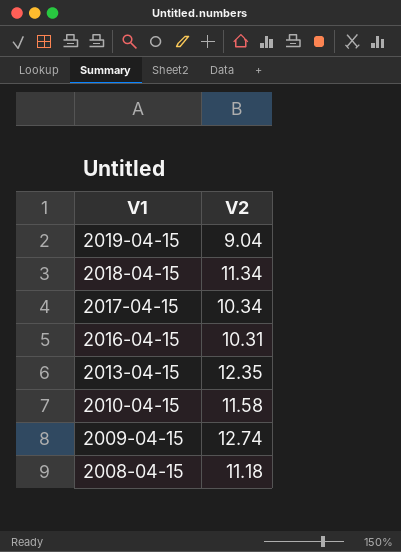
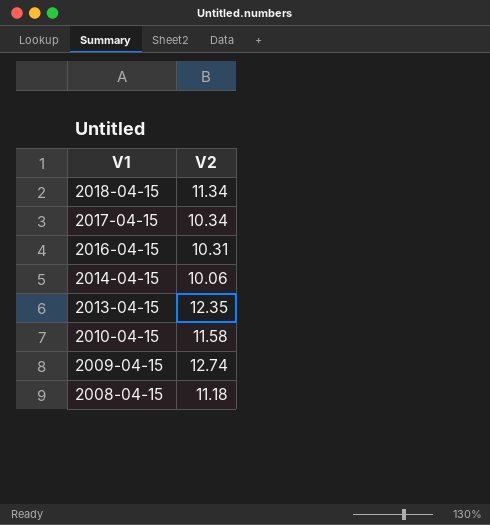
row 2019-04-15: 9.04 -> none
row 2014-04-15: none -> 10.06

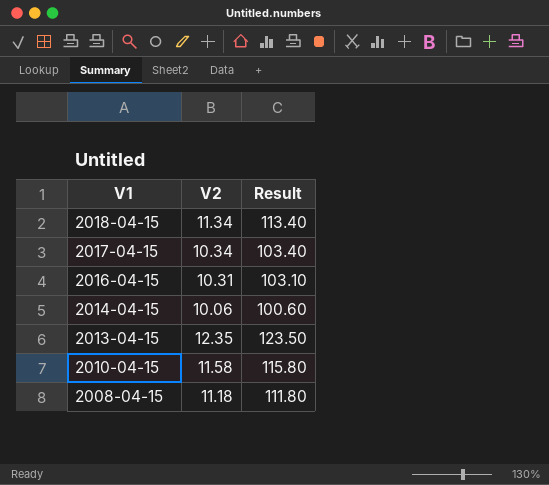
column Result | formula: none -> [V2] * 10
row 2009-04-15: 12.74 -> none

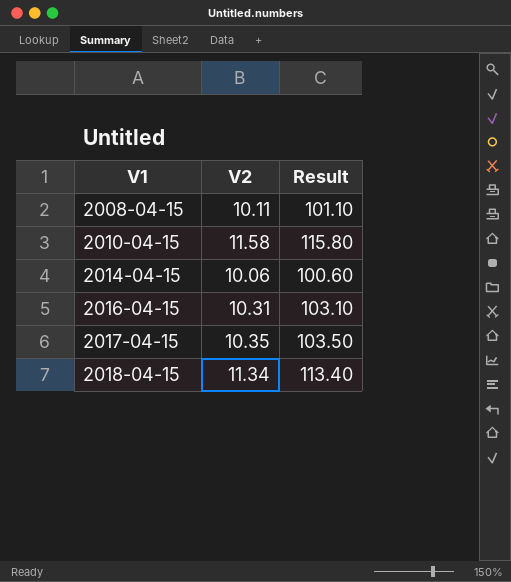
row order: V1 descending -> V1 ascending
row 2013-04-15: 12.35 | 123.50 -> none
2008-04-15 | V2: 11.18 -> 10.11
2008-04-15 | Result: 111.80 -> 101.10
2017-04-15 | V2: 10.34 -> 10.35
2017-04-15 | Result: 103.40 -> 103.50

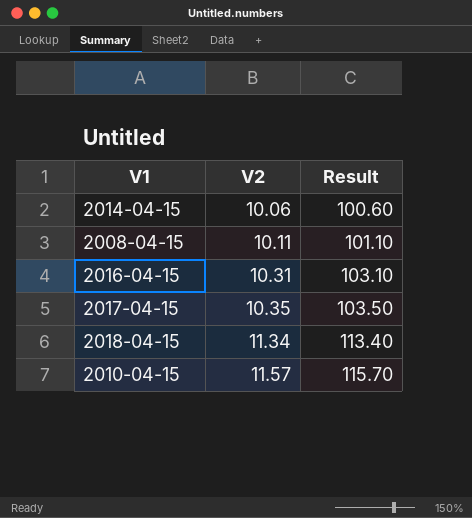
row order: V1 ascending -> V2 ascending
2010-04-15 | V2: 11.58 -> 11.57
2010-04-15 | Result: 115.80 -> 115.70

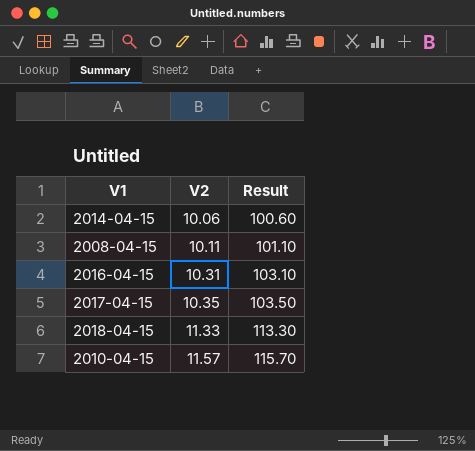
2018-04-15 | V2: 11.34 -> 11.33
2018-04-15 | Result: 113.40 -> 113.30

